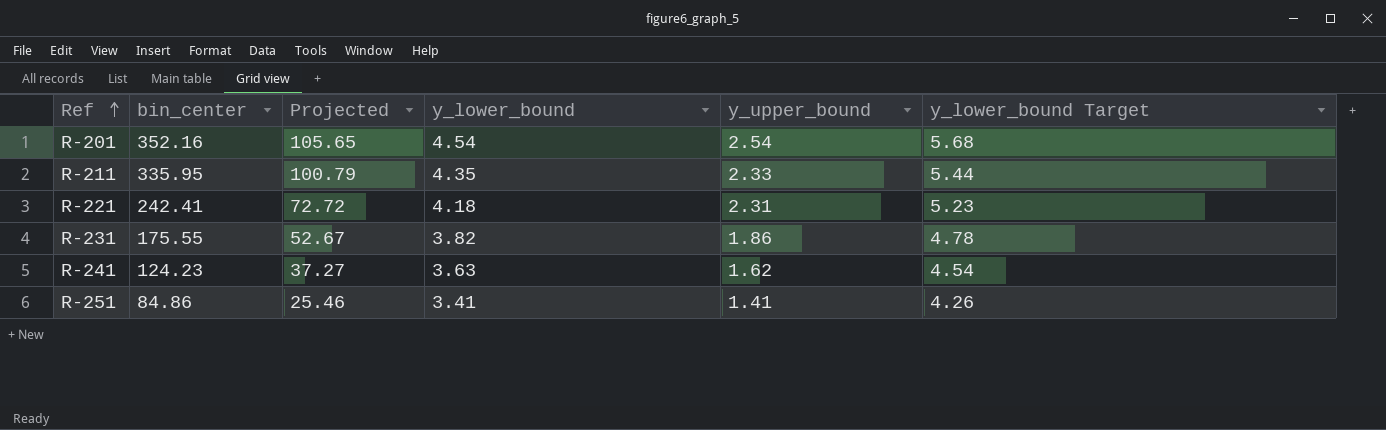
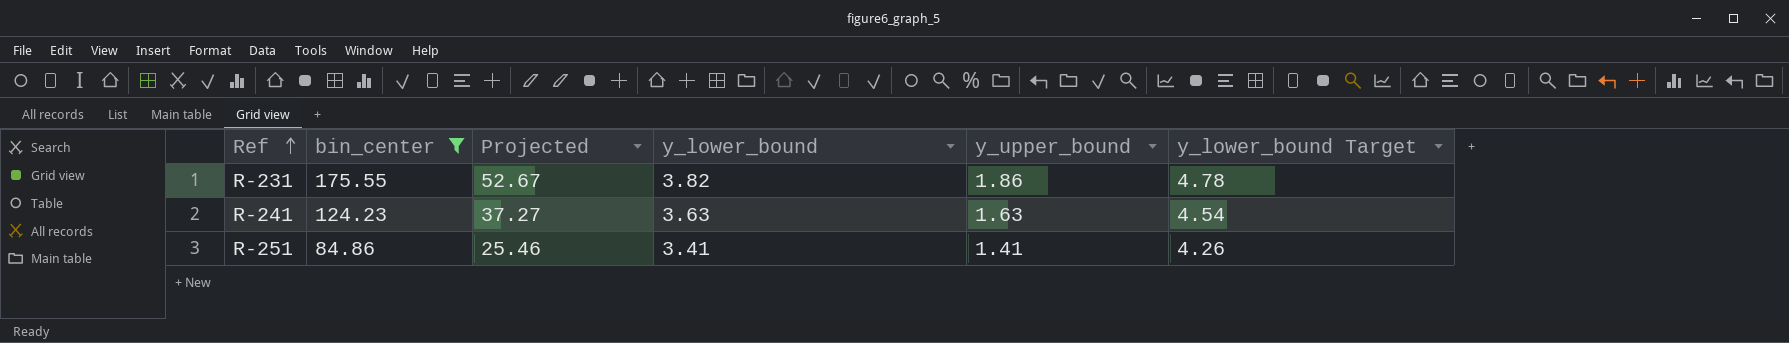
filter: none -> bin_center <= 175.55
R-241 | y_upper_bound: 1.62 -> 1.63

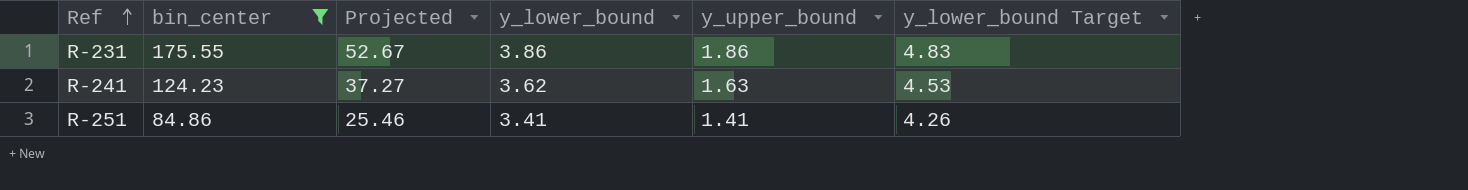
R-231 | y_lower_bound: 3.82 -> 3.86
R-231 | y_lower_bound Target: 4.78 -> 4.83
R-241 | y_lower_bound: 3.63 -> 3.62
R-241 | y_lower_bound Target: 4.54 -> 4.53

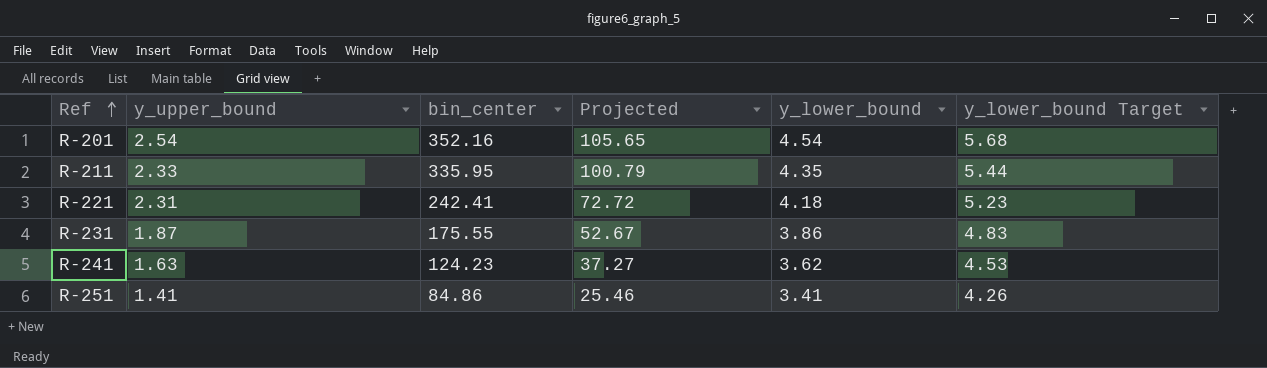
filter: bin_center <= 175.55 -> none
column y_upper_bound | position: 5 -> 2
R-231 | y_upper_bound: 1.86 -> 1.87

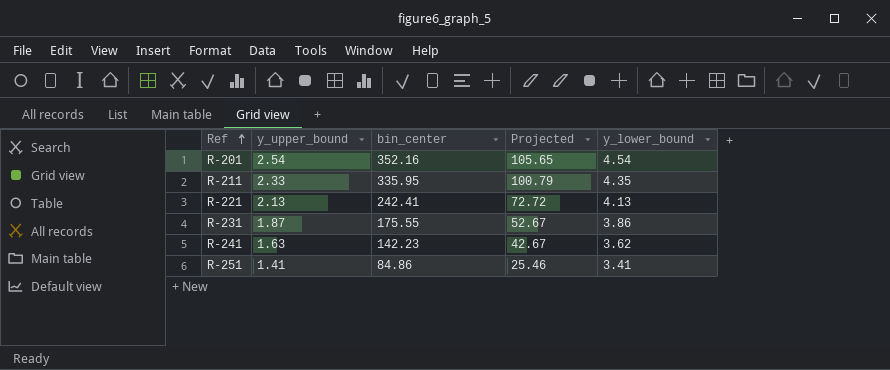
column y_lower_bound Target | formula: [y_lower_bound] * 1.25 -> none
R-221 | y_upper_bound: 2.31 -> 2.13
R-221 | y_lower_bound: 4.18 -> 4.13
R-241 | bin_center: 124.23 -> 142.23
R-241 | Projected: 37.27 -> 42.67

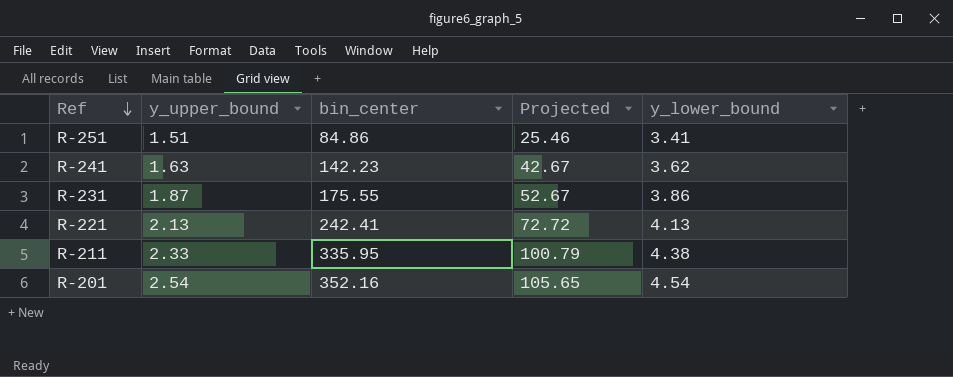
row order: Ref ascending -> Ref descending
R-251 | y_upper_bound: 1.41 -> 1.51
R-211 | y_lower_bound: 4.35 -> 4.38

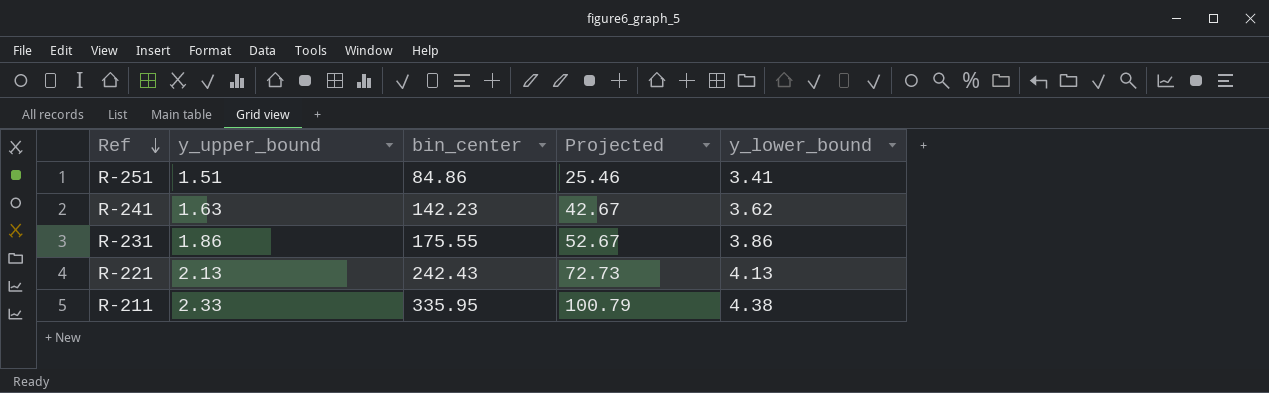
row R-201: 2.54 | 352.16 | 105.65 | 4.54 -> none
R-231 | y_upper_bound: 1.87 -> 1.86
R-221 | bin_center: 242.41 -> 242.43
R-221 | Projected: 72.72 -> 72.73

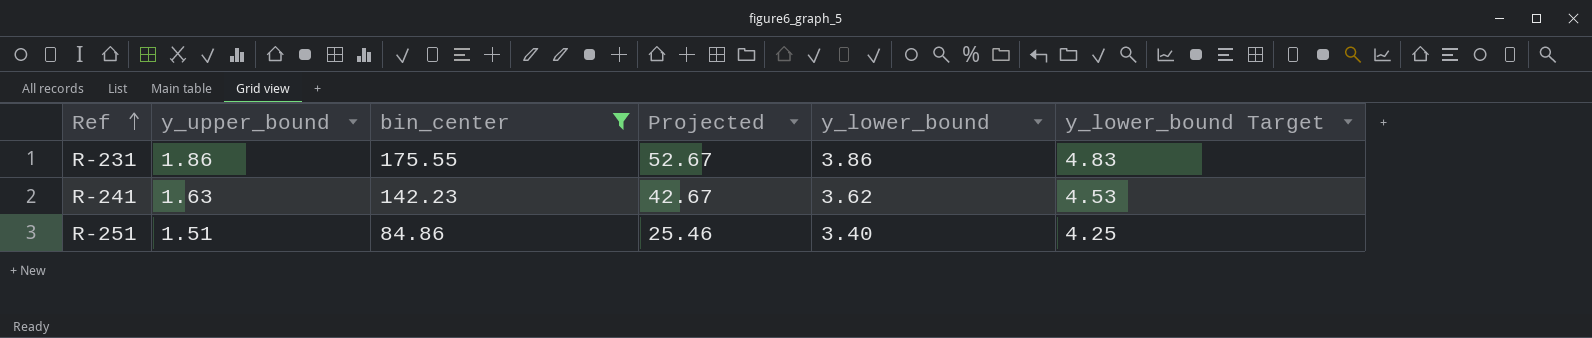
filter: none -> bin_center <= 175.55
row order: Ref descending -> Ref ascending
column y_lower_bound Target | formula: none -> [y_lower_bound] * 1.25
R-251 | y_lower_bound: 3.41 -> 3.40

